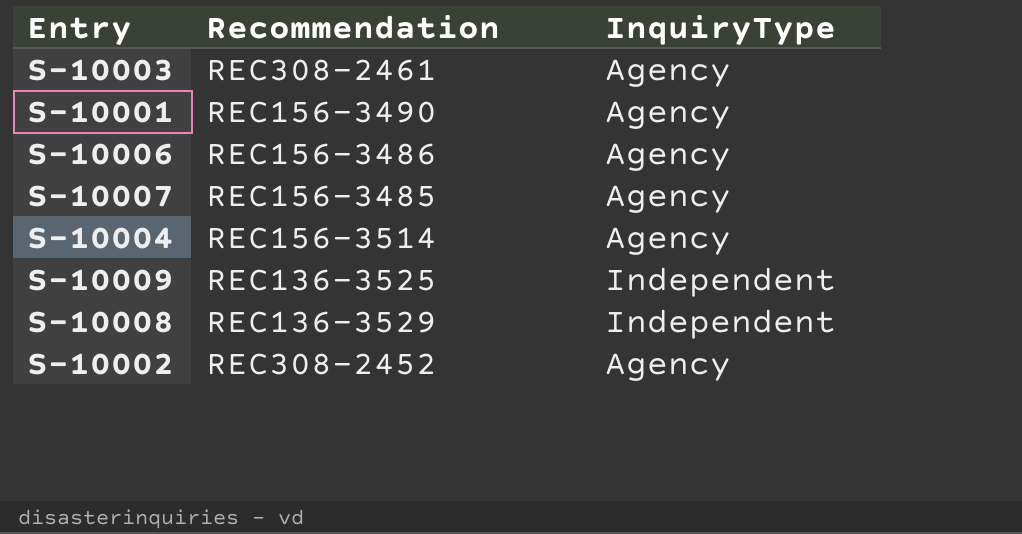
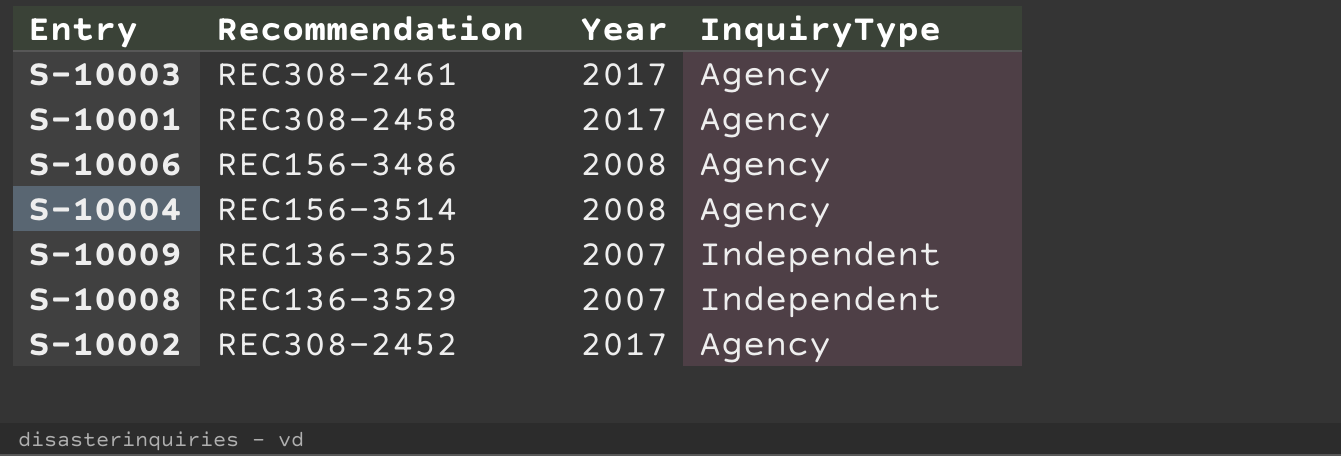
column Year | position: none -> 3
row S-10007: REC156-3485 | Agency -> none
S-10001 | Recommendation: REC156-3490 -> REC308-2458

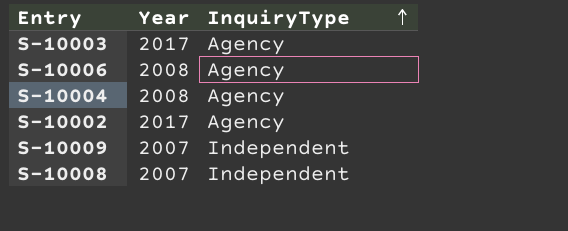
row order: none -> InquiryType ascending
column Recommendation | position: 2 -> none
row S-10001: REC308-2458 | 2017 | Agency -> none

